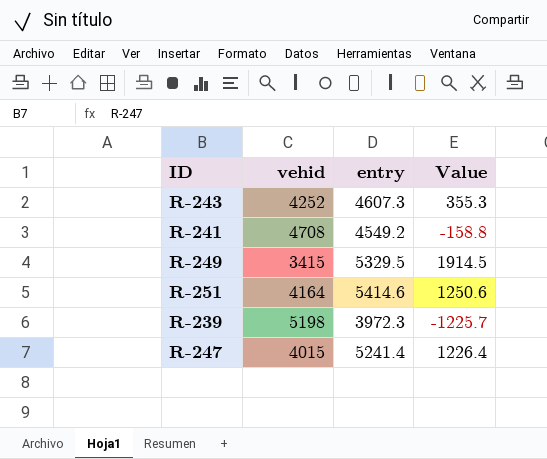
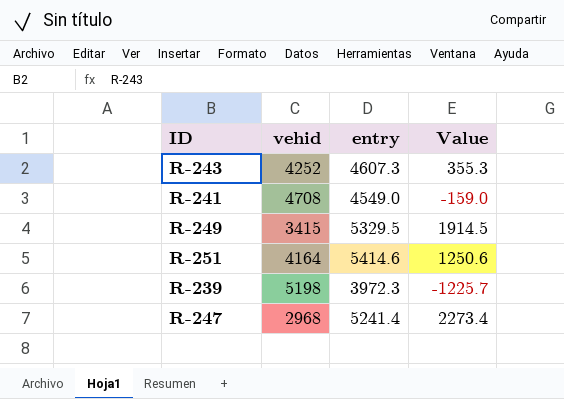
R-241 | entry: 4549.2 -> 4549.0
R-241 | Value: -158.8 -> -159.0
R-247 | vehid: 4015 -> 2968
R-247 | Value: 1226.4 -> 2273.4

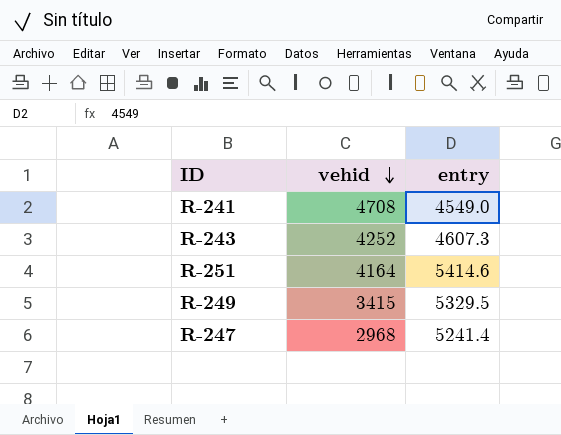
row order: none -> vehid descending
column Value | formula: [entry] - [vehid] -> none
row R-239: 5198 | 3972.3 | -1225.7 -> none

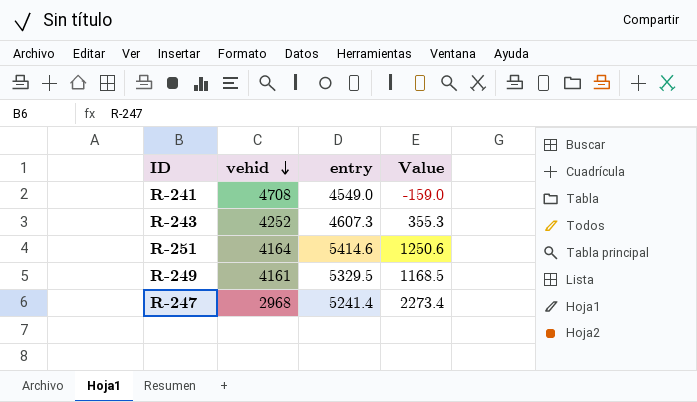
column Value | formula: none -> [entry] - [vehid]
R-249 | vehid: 3415 -> 4161

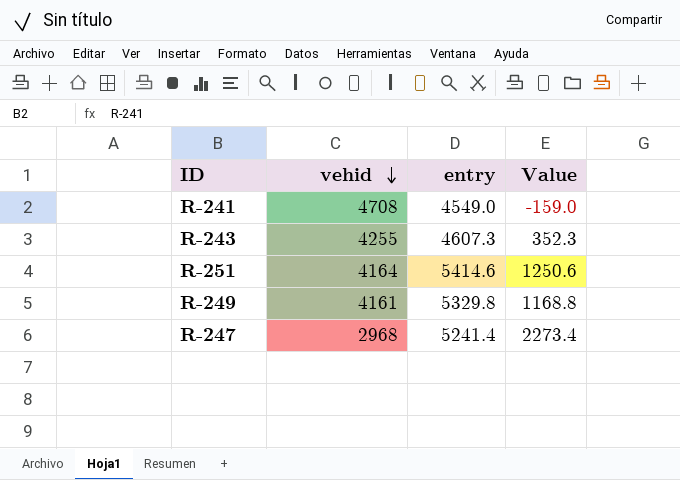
R-243 | vehid: 4252 -> 4255
R-243 | Value: 355.3 -> 352.3
R-249 | entry: 5329.5 -> 5329.8
R-249 | Value: 1168.5 -> 1168.8

